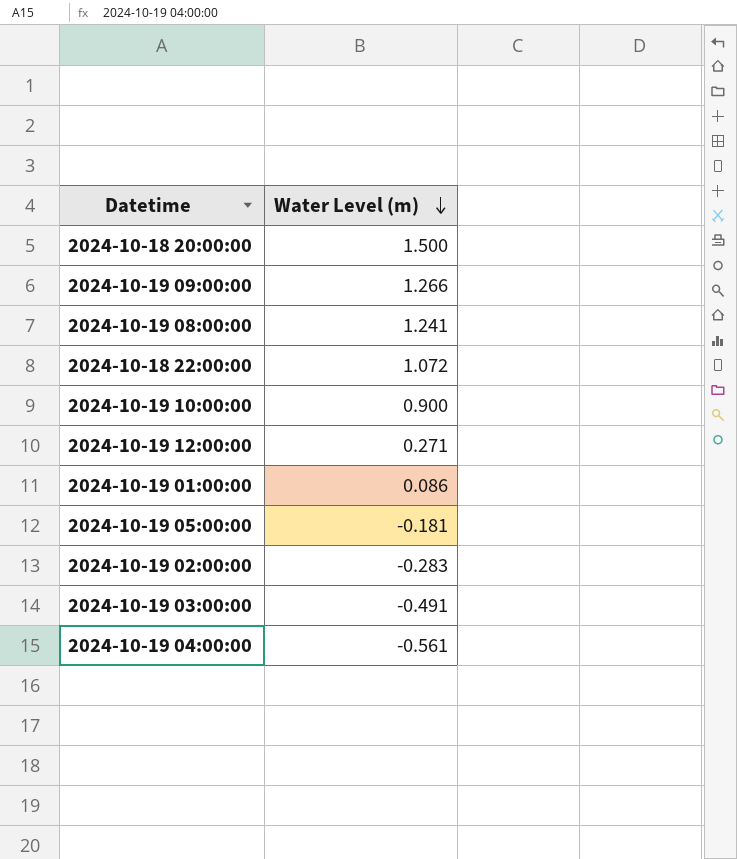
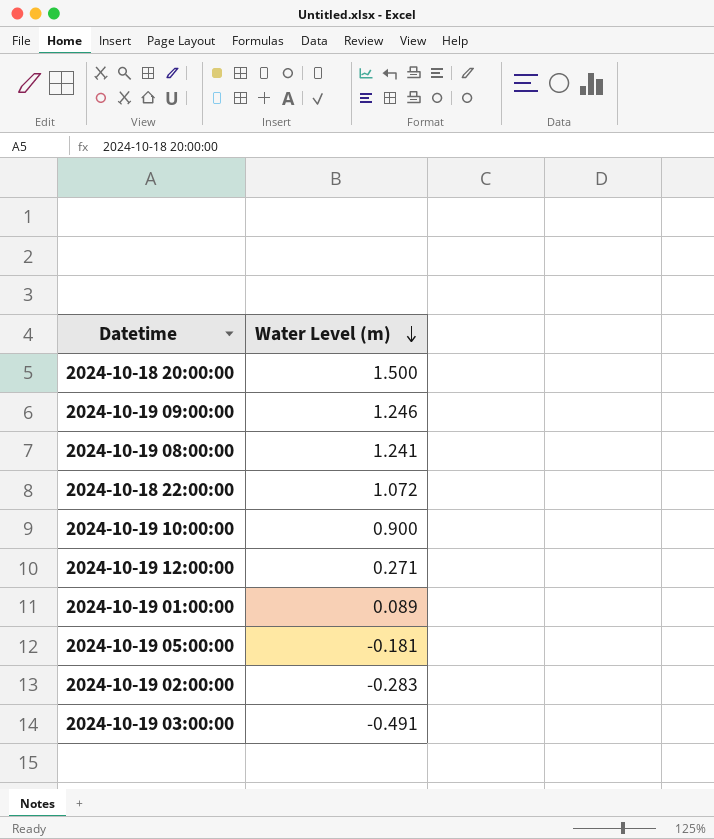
row 2024-10-19 04:00:00: -0.561 -> none
2024-10-19 09:00:00 | Water Level (m): 1.266 -> 1.246
2024-10-19 01:00:00 | Water Level (m): 0.086 -> 0.089

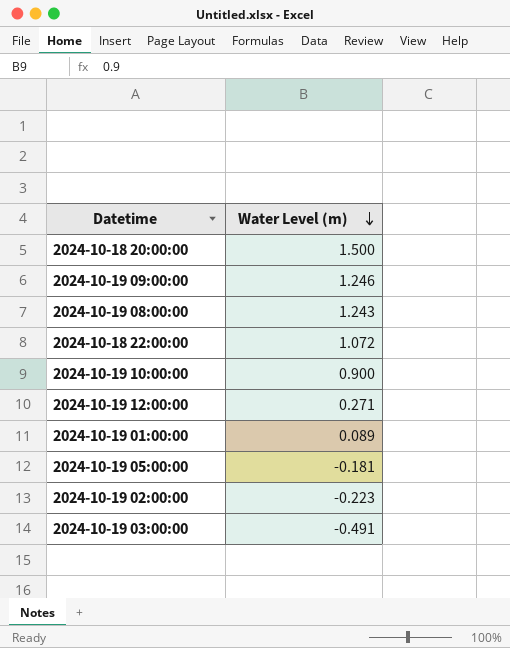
2024-10-19 08:00:00 | Water Level (m): 1.241 -> 1.243
2024-10-19 02:00:00 | Water Level (m): -0.283 -> -0.223

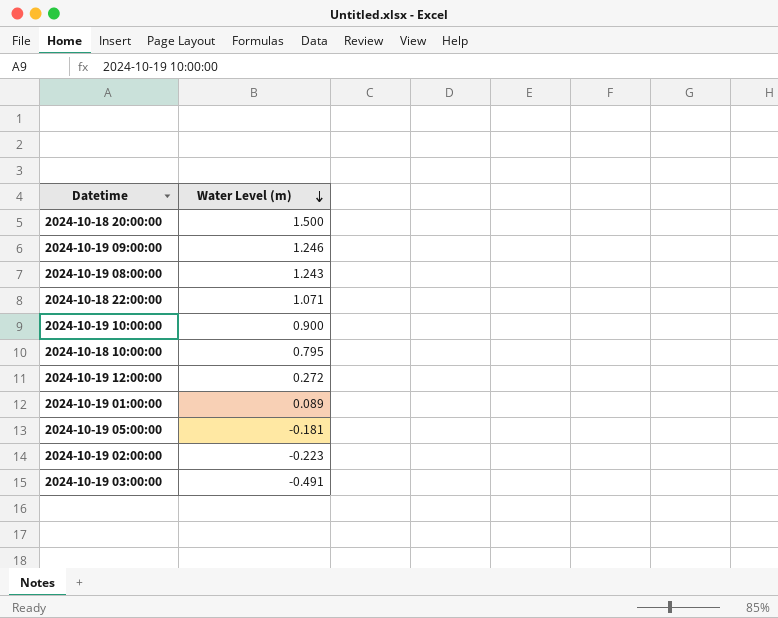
2024-10-18 22:00:00 | Water Level (m): 1.072 -> 1.071
row 2024-10-18 10:00:00: none -> 0.795
2024-10-19 12:00:00 | Water Level (m): 0.271 -> 0.272

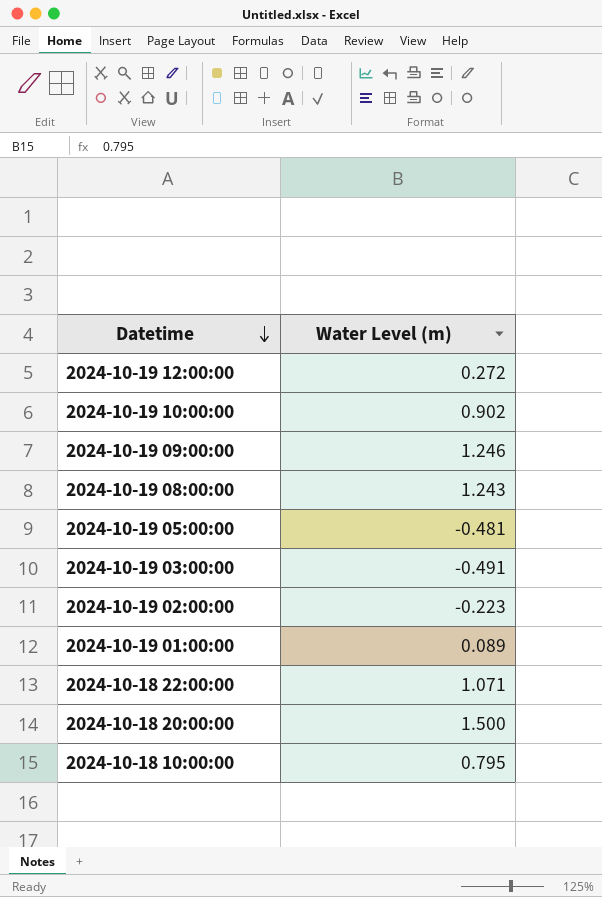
row order: Water Level (m) descending -> Datetime descending
2024-10-19 10:00:00 | Water Level (m): 0.900 -> 0.902
2024-10-19 05:00:00 | Water Level (m): -0.181 -> -0.481

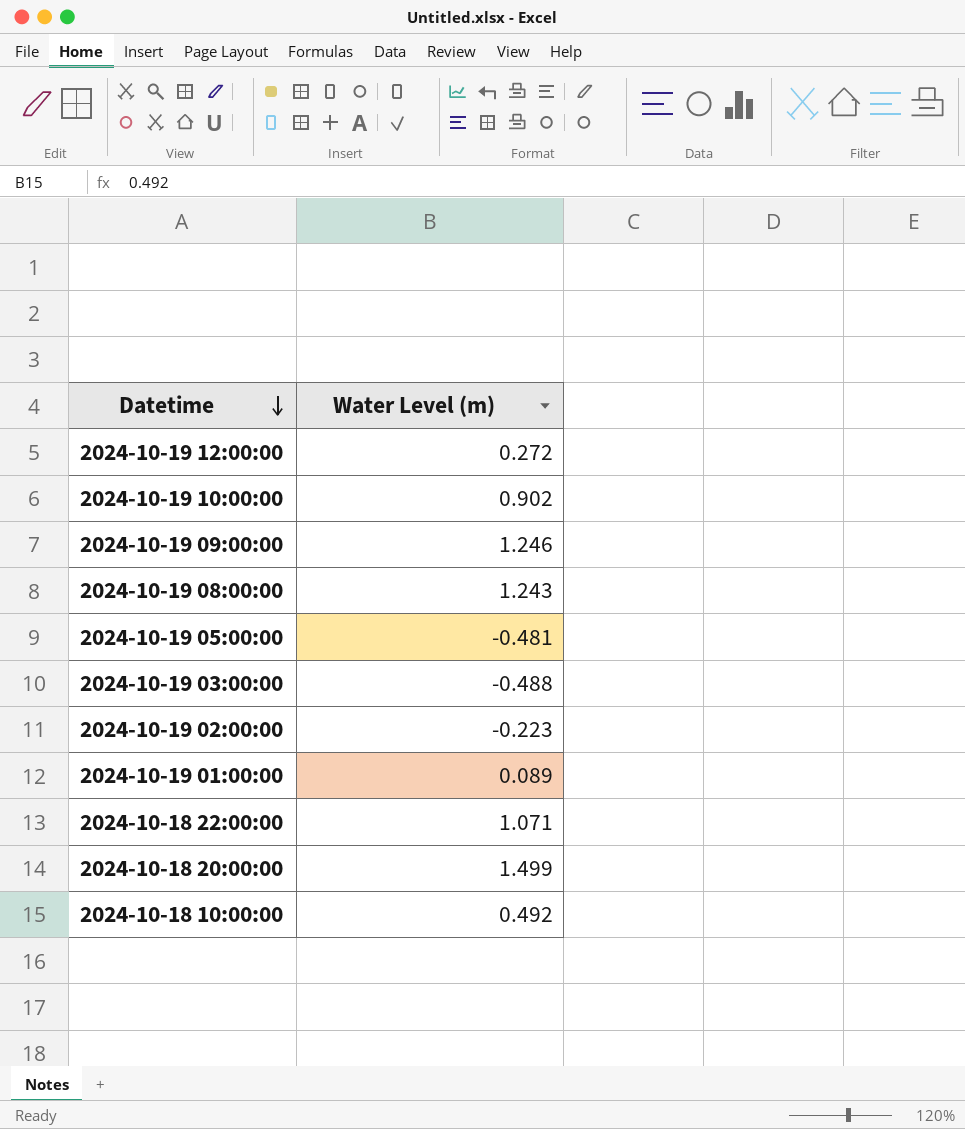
2024-10-19 03:00:00 | Water Level (m): -0.491 -> -0.488
2024-10-18 20:00:00 | Water Level (m): 1.500 -> 1.499
2024-10-18 10:00:00 | Water Level (m): 0.795 -> 0.492

